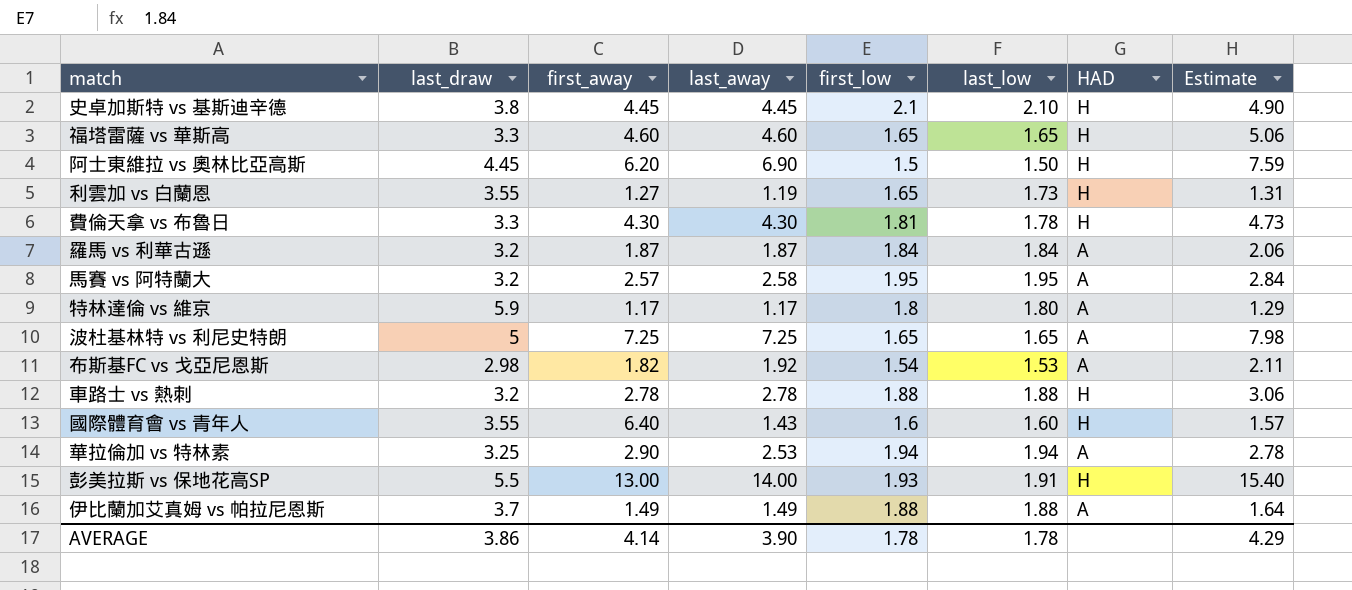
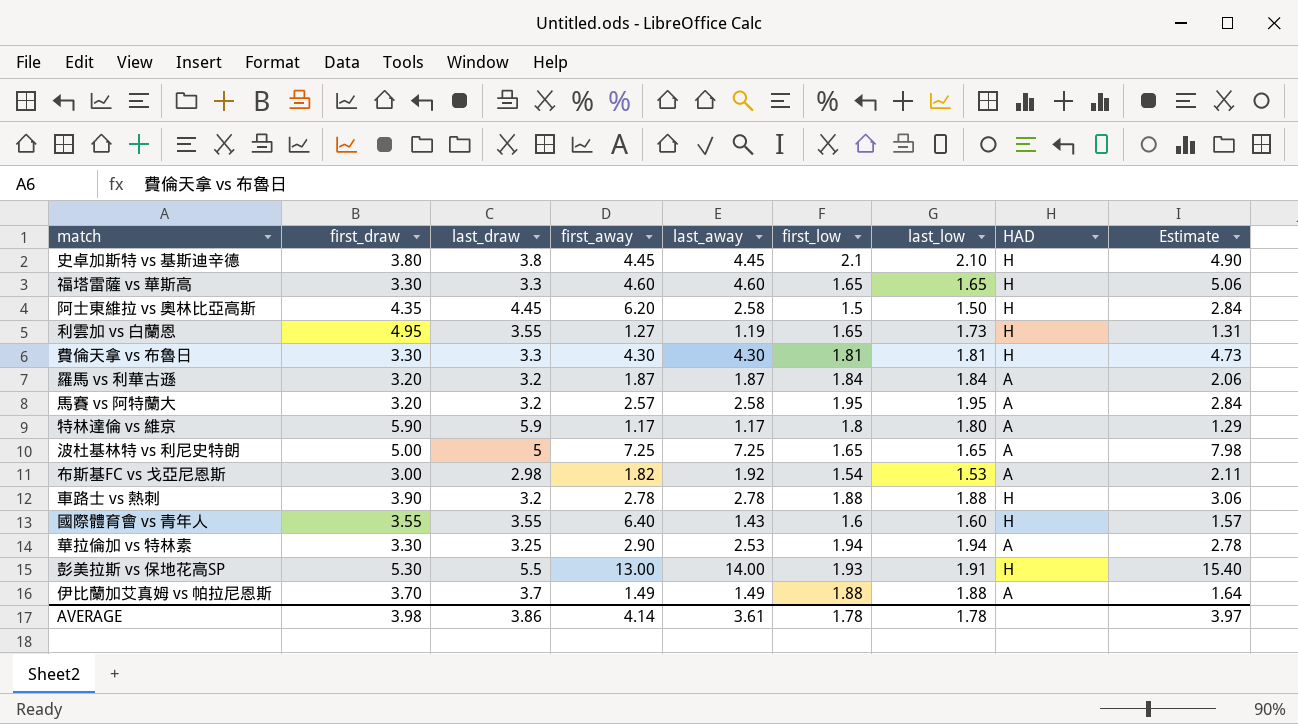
column first_draw | position: none -> 2
阿士東維拉 vs 奧林比亞高斯 | last_away: 6.90 -> 2.58
阿士東維拉 vs 奧林比亞高斯 | Estimate: 7.59 -> 2.84
費倫天拿 vs 布魯日 | last_low: 1.78 -> 1.81
AVERAGE | last_away: 3.90 -> 3.61
AVERAGE | Estimate: 4.29 -> 3.97

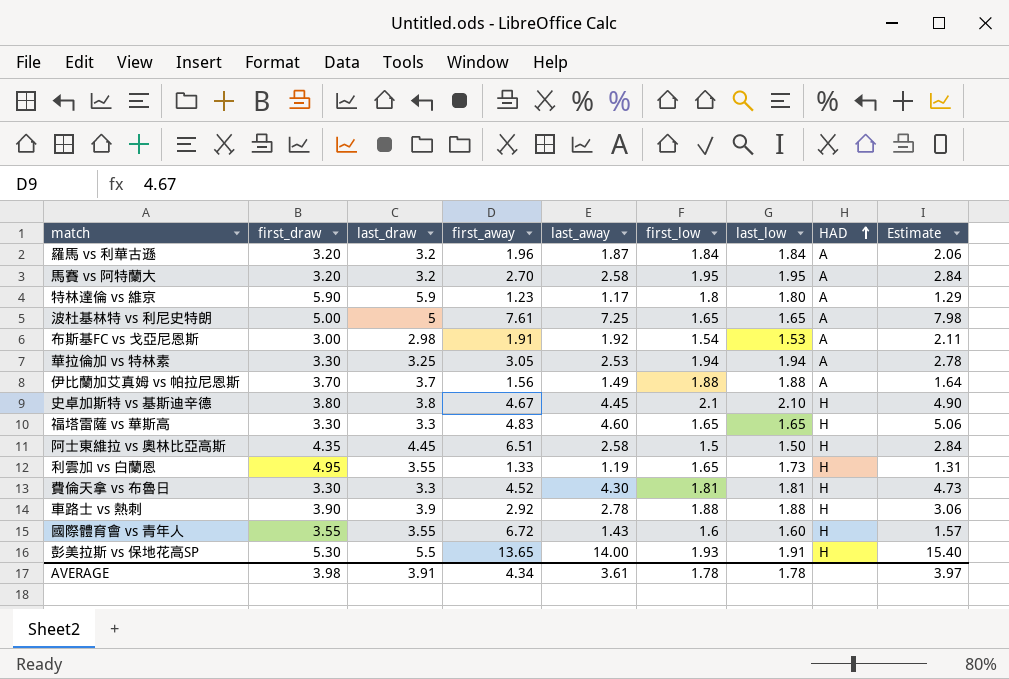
row order: none -> HAD ascending
羅馬 vs 利華古遜 | first_away: 1.87 -> 1.96
馬賽 vs 阿特蘭大 | first_away: 2.57 -> 2.70
特林達倫 vs 維京 | first_away: 1.17 -> 1.23
波杜基林特 vs 利尼史特朗 | first_away: 7.25 -> 7.61
布斯基FC vs 戈亞尼恩斯 | first_away: 1.82 -> 1.91
華拉倫加 vs 特林素 | first_away: 2.90 -> 3.05
伊比蘭加艾真姆 vs 帕拉尼恩斯 | first_away: 1.49 -> 1.56
史卓加斯特 vs 基斯迪辛德 | first_away: 4.45 -> 4.67
福塔雷薩 vs 華斯高 | first_away: 4.60 -> 4.83
阿士東維拉 vs 奧林比亞高斯 | first_away: 6.20 -> 6.51
利雲加 vs 白蘭恩 | first_away: 1.27 -> 1.33
費倫天拿 vs 布魯日 | first_away: 4.30 -> 4.52
車路士 vs 熱刺 | last_draw: 3.2 -> 3.9
車路士 vs 熱刺 | first_away: 2.78 -> 2.92
國際體育會 vs 青年人 | first_away: 6.40 -> 6.72
彭美拉斯 vs 保地花高SP | first_away: 13.00 -> 13.65
AVERAGE | last_draw: 3.86 -> 3.91
AVERAGE | first_away: 4.14 -> 4.34

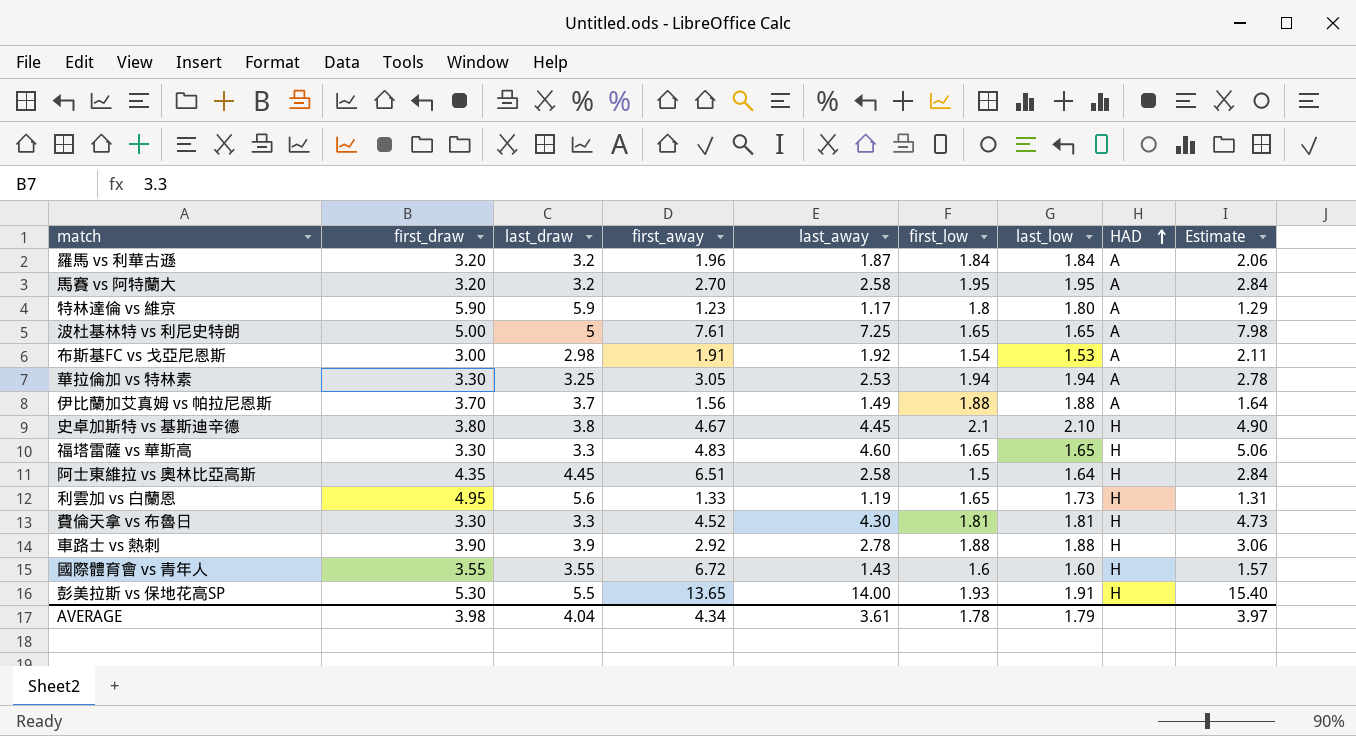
阿士東維拉 vs 奧林比亞高斯 | last_low: 1.50 -> 1.64
利雲加 vs 白蘭恩 | last_draw: 3.55 -> 5.6
AVERAGE | last_draw: 3.91 -> 4.04
AVERAGE | last_low: 1.78 -> 1.79

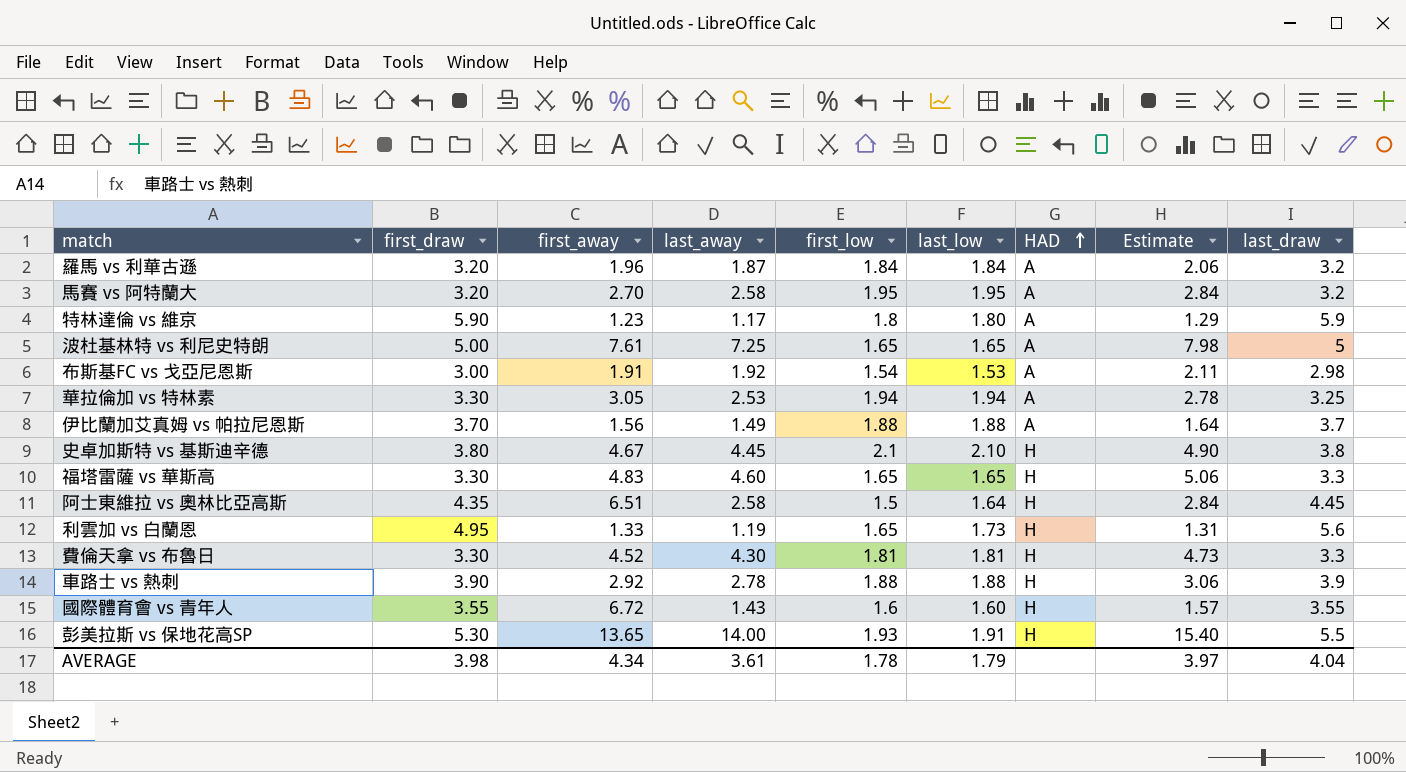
column last_draw | position: 3 -> 9

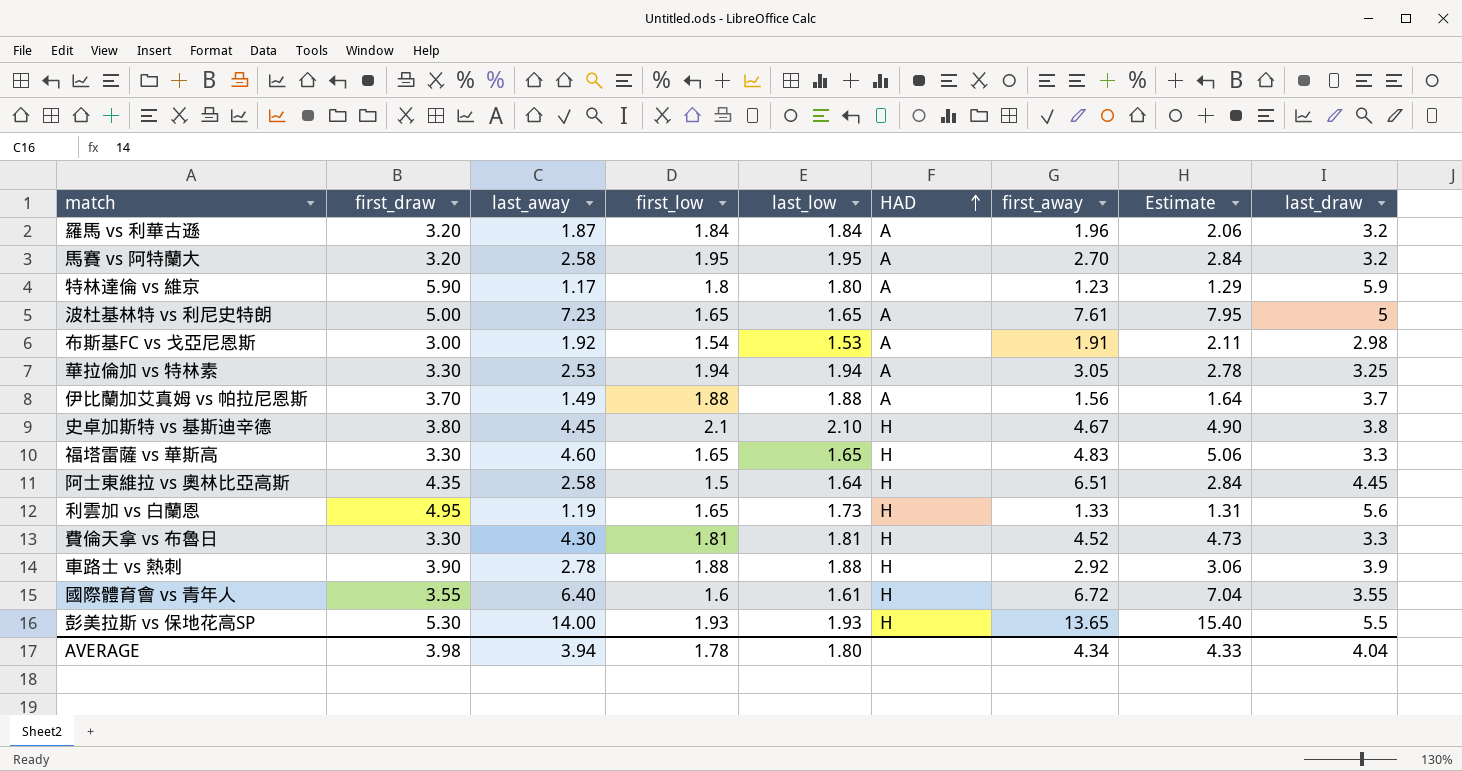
column first_away | position: 3 -> 7
波杜基林特 vs 利尼史特朗 | last_away: 7.25 -> 7.23
波杜基林特 vs 利尼史特朗 | Estimate: 7.98 -> 7.95
國際體育會 vs 青年人 | last_away: 1.43 -> 6.40
國際體育會 vs 青年人 | last_low: 1.60 -> 1.61
國際體育會 vs 青年人 | Estimate: 1.57 -> 7.04
彭美拉斯 vs 保地花高SP | last_low: 1.91 -> 1.93
AVERAGE | last_away: 3.61 -> 3.94
AVERAGE | last_low: 1.79 -> 1.80
AVERAGE | Estimate: 3.97 -> 4.33

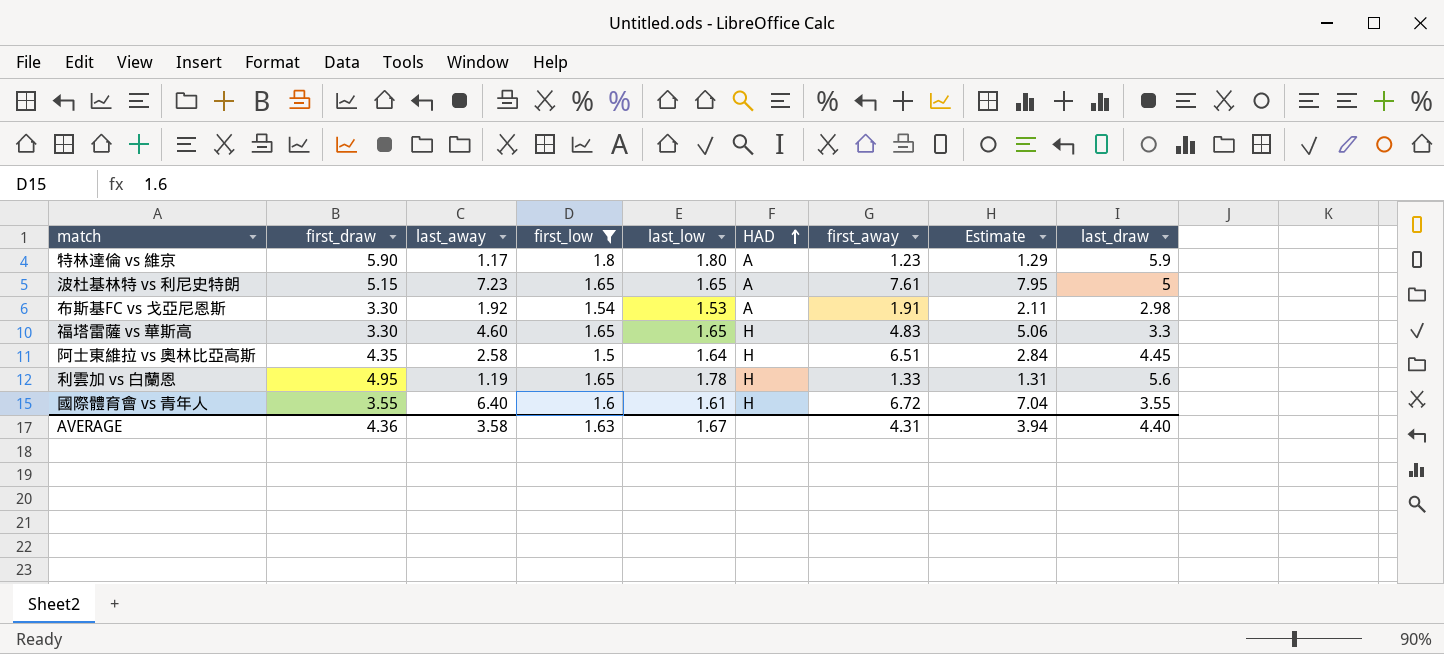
filter: none -> first_low <= 1.8
波杜基林特 vs 利尼史特朗 | first_draw: 5.00 -> 5.15
布斯基FC vs 戈亞尼恩斯 | first_draw: 3.00 -> 3.30
利雲加 vs 白蘭恩 | last_low: 1.73 -> 1.78
AVERAGE | first_draw: 3.98 -> 4.36
AVERAGE | last_away: 3.94 -> 3.58
AVERAGE | first_low: 1.78 -> 1.63
AVERAGE | last_low: 1.80 -> 1.67
AVERAGE | first_away: 4.34 -> 4.31
AVERAGE | Estimate: 4.33 -> 3.94
AVERAGE | last_draw: 4.04 -> 4.40

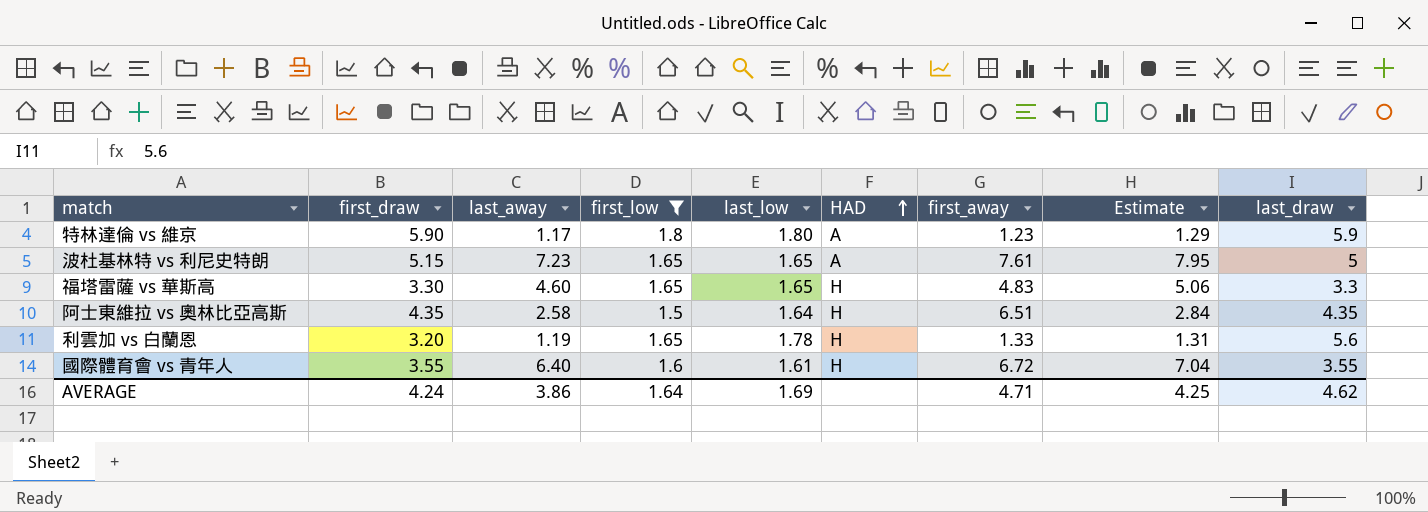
row 布斯基FC vs 戈亞尼恩斯: 3.30 | 1.92 | 1.54 | 1.53 | A | 1.91 | 2.11 | 2.98 -> none
阿士東維拉 vs 奧林比亞高斯 | last_draw: 4.45 -> 4.35
利雲加 vs 白蘭恩 | first_draw: 4.95 -> 3.20
AVERAGE | first_draw: 4.36 -> 4.24
AVERAGE | last_away: 3.58 -> 3.86
AVERAGE | first_low: 1.63 -> 1.64
AVERAGE | last_low: 1.67 -> 1.69
AVERAGE | first_away: 4.31 -> 4.71
AVERAGE | Estimate: 3.94 -> 4.25
AVERAGE | last_draw: 4.40 -> 4.62

